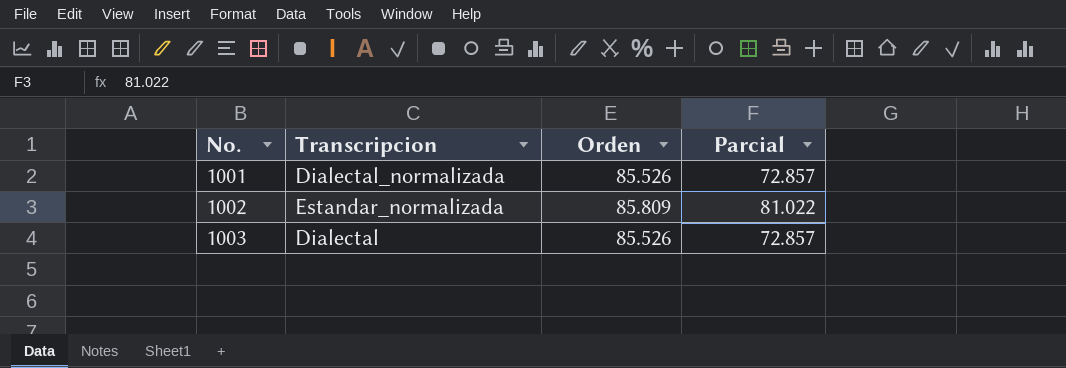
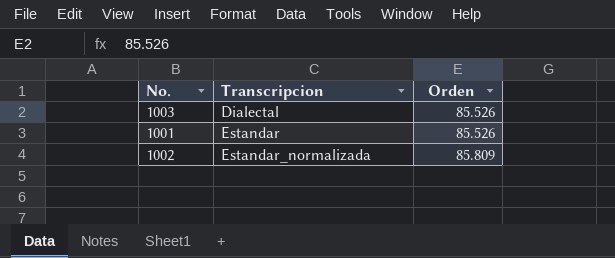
row order: No. ascending -> Transcripcion ascending
column Parcial | position: 4 -> none
1001 | Transcripcion: Dialectal_normalizada -> Estandar

